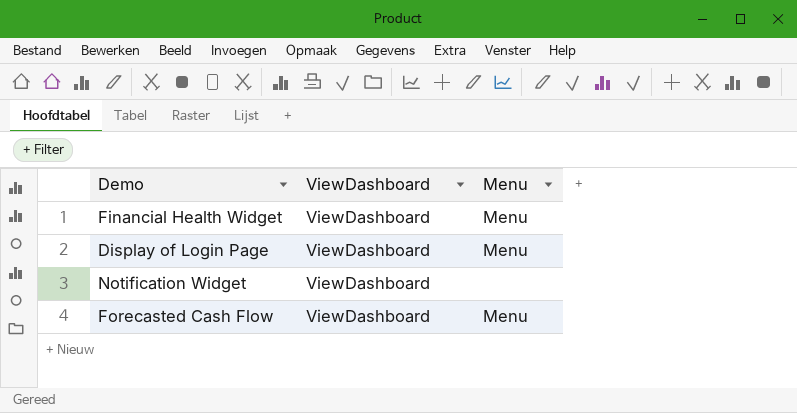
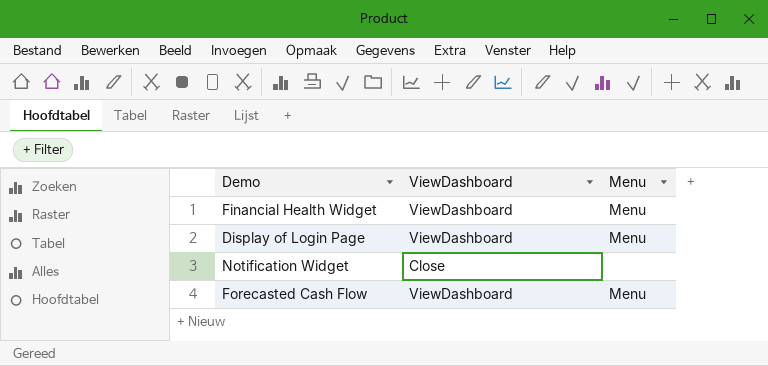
Notification Widget | ViewDashboard: ViewDashboard -> Close

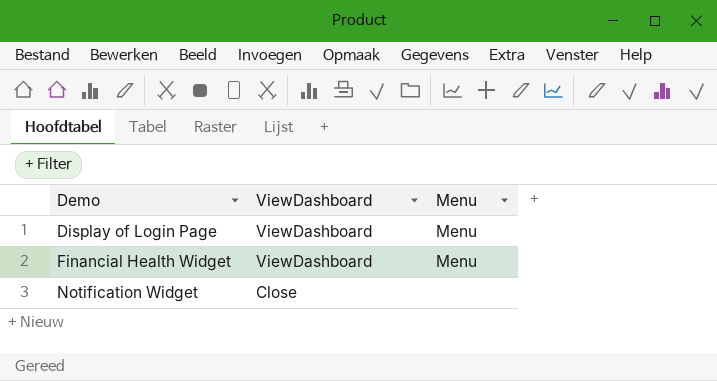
row order: none -> Demo ascending
row Forecasted Cash Flow: ViewDashboard | Menu -> none

